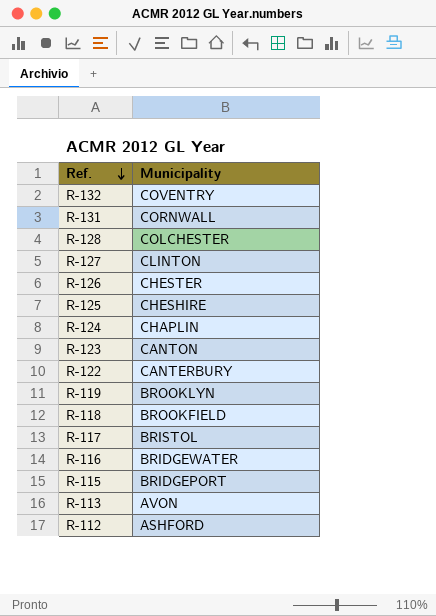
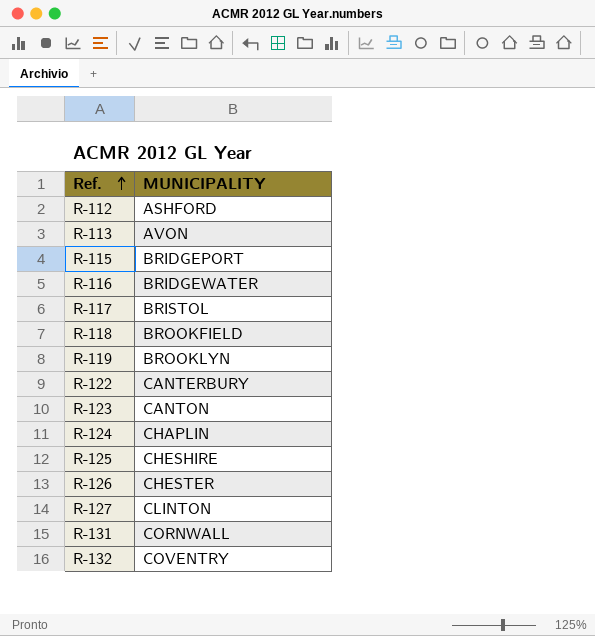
row order: Ref. descending -> Ref. ascending
column name: Municipality -> MUNICIPALITY
row R-128: COLCHESTER -> none

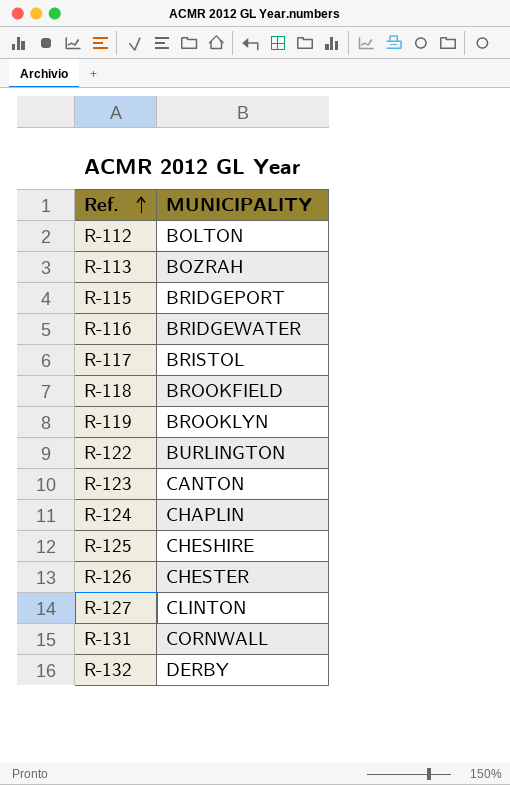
R-112 | MUNICIPALITY: ASHFORD -> BOLTON
R-113 | MUNICIPALITY: AVON -> BOZRAH
R-122 | MUNICIPALITY: CANTERBURY -> BURLINGTON
R-132 | MUNICIPALITY: COVENTRY -> DERBY

